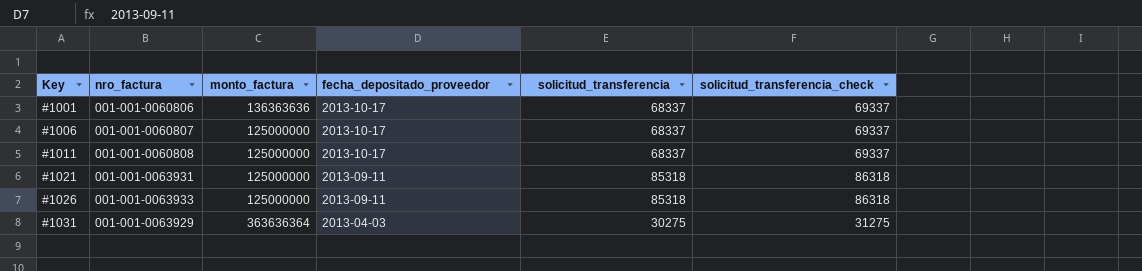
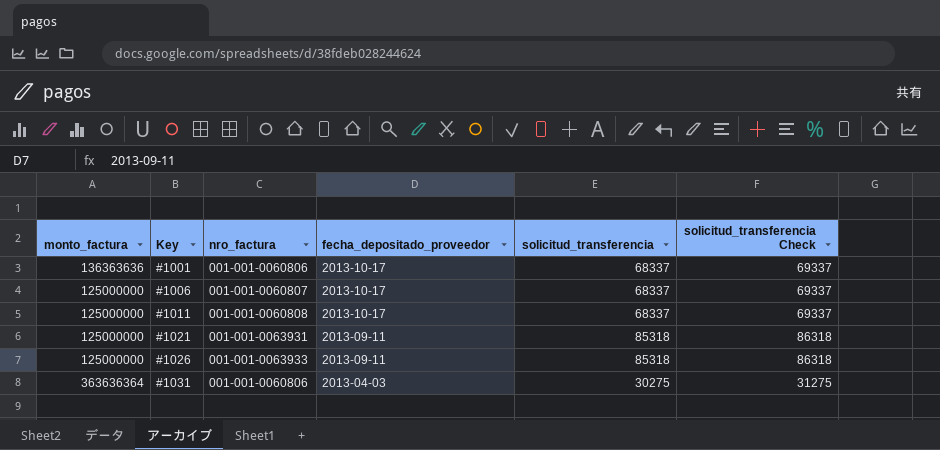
column monto_factura | position: 3 -> 1
column name: solicitud_transferencia_check -> solicitud_transferencia Check
#1031 | nro_factura: 001-001-0063929 -> 001-001-0060806

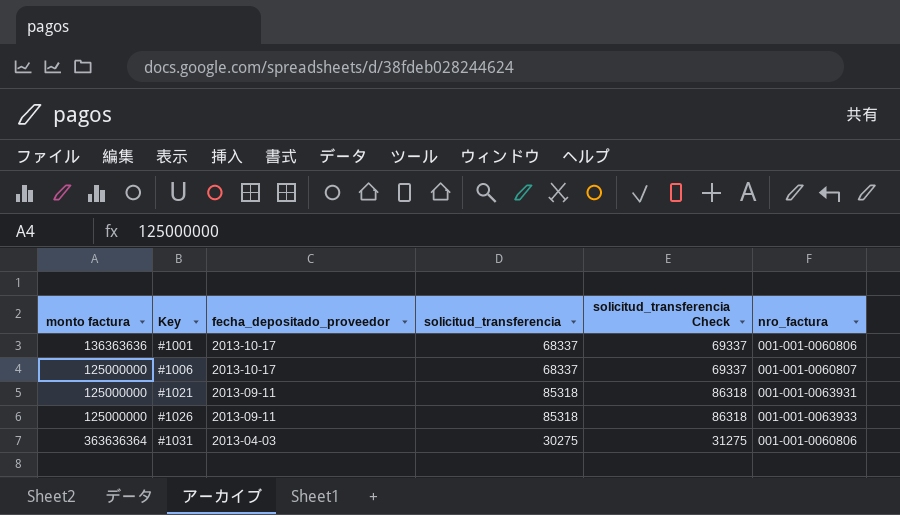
column name: monto_factura -> monto factura
column nro_factura | position: 3 -> 6
row #1011: 125000000 | 001-001-0060808 | 2013-10-17 | 68337 | 69337 -> none

